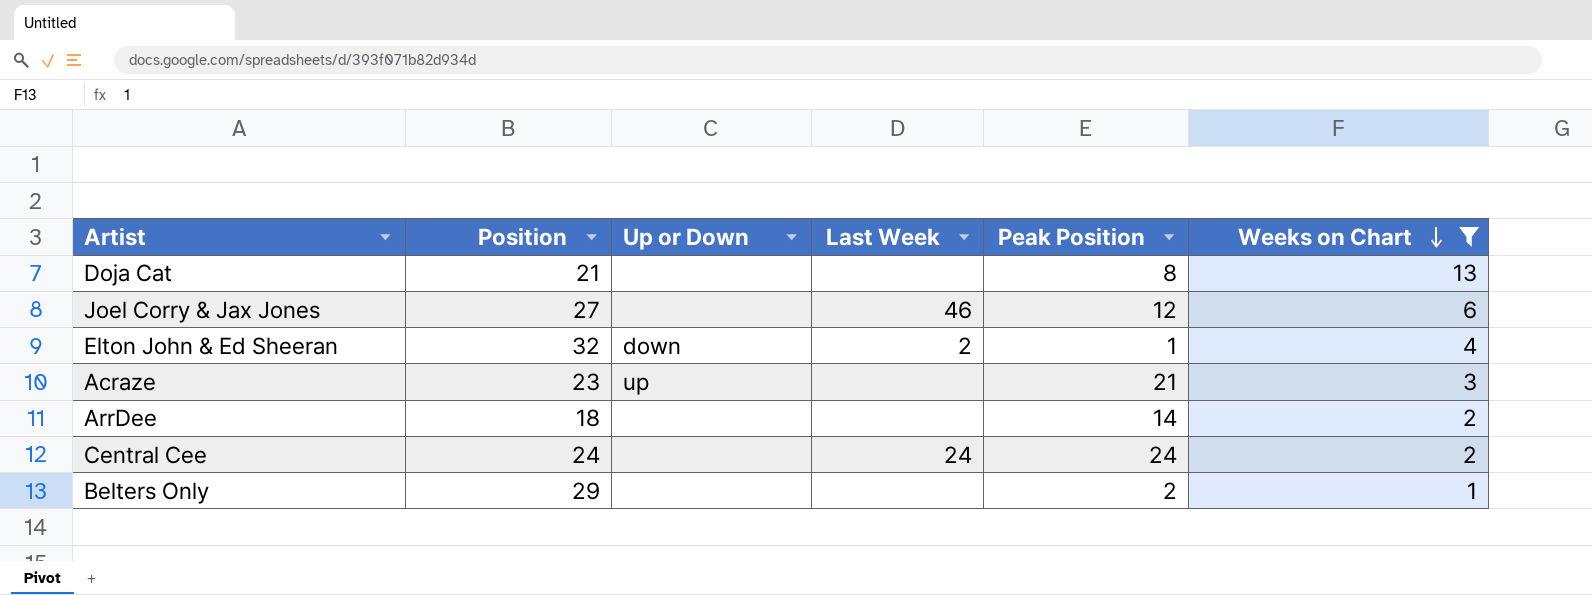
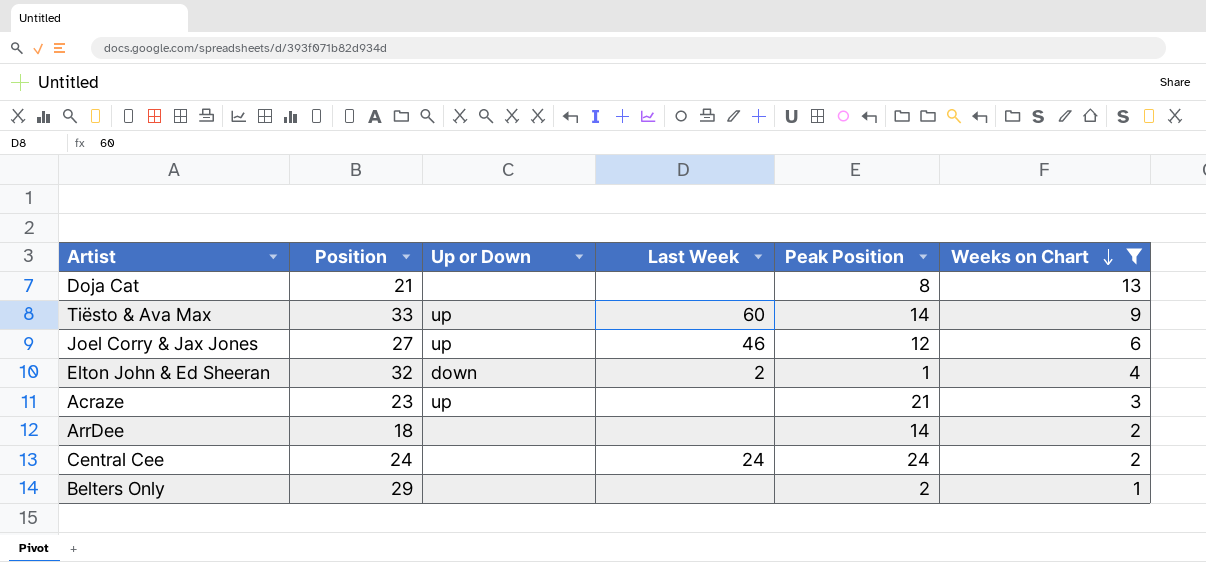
row Tiësto & Ava Max: none -> 33 | up | 60 | 14 | 9
Joel Corry & Jax Jones | Up or Down: none -> up

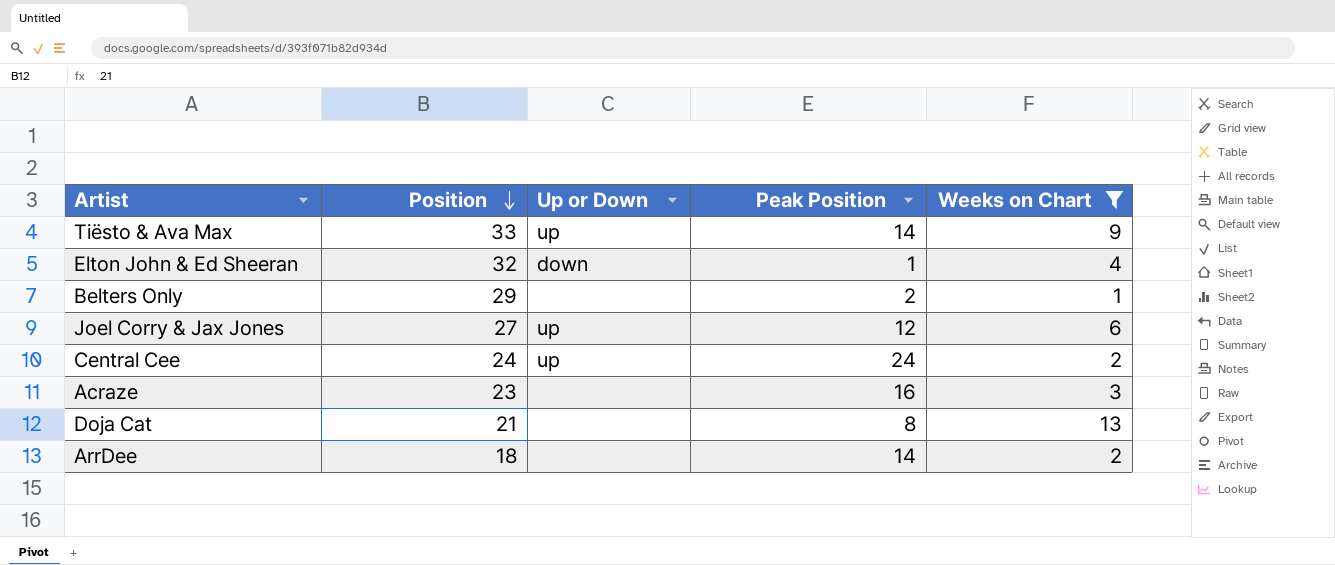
row order: Weeks on Chart descending -> Position descending
column Last Week | position: 4 -> none
Central Cee | Up or Down: none -> up
Acraze | Up or Down: up -> none
Acraze | Peak Position: 21 -> 16

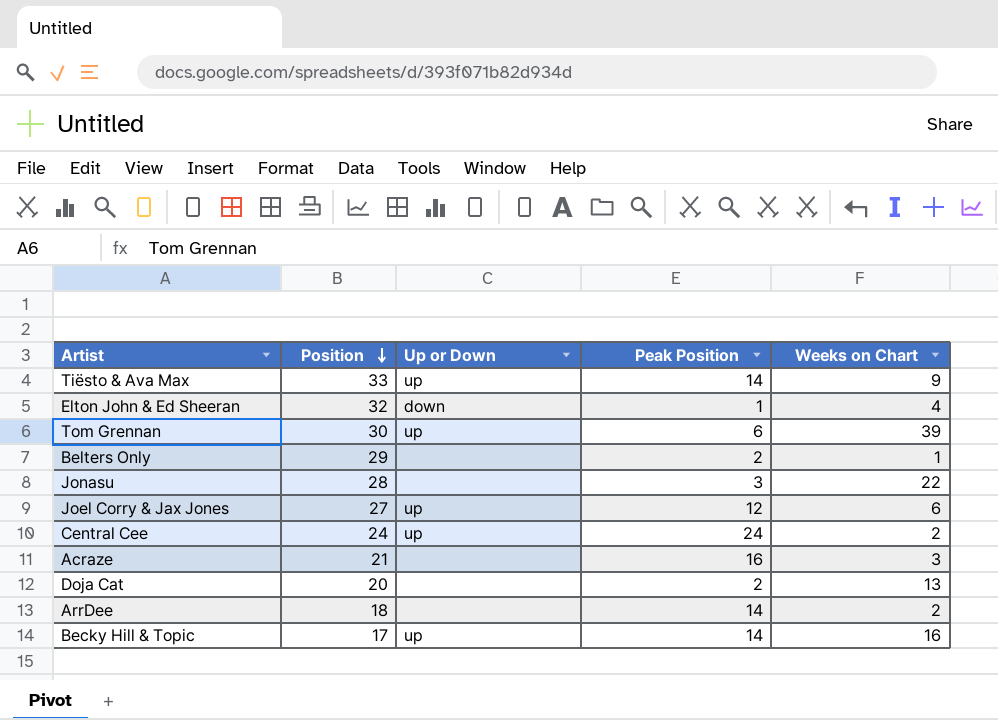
filter: Weeks on Chart <= 13 -> none
Acraze | Position: 23 -> 21
Doja Cat | Position: 21 -> 20
Doja Cat | Peak Position: 8 -> 2

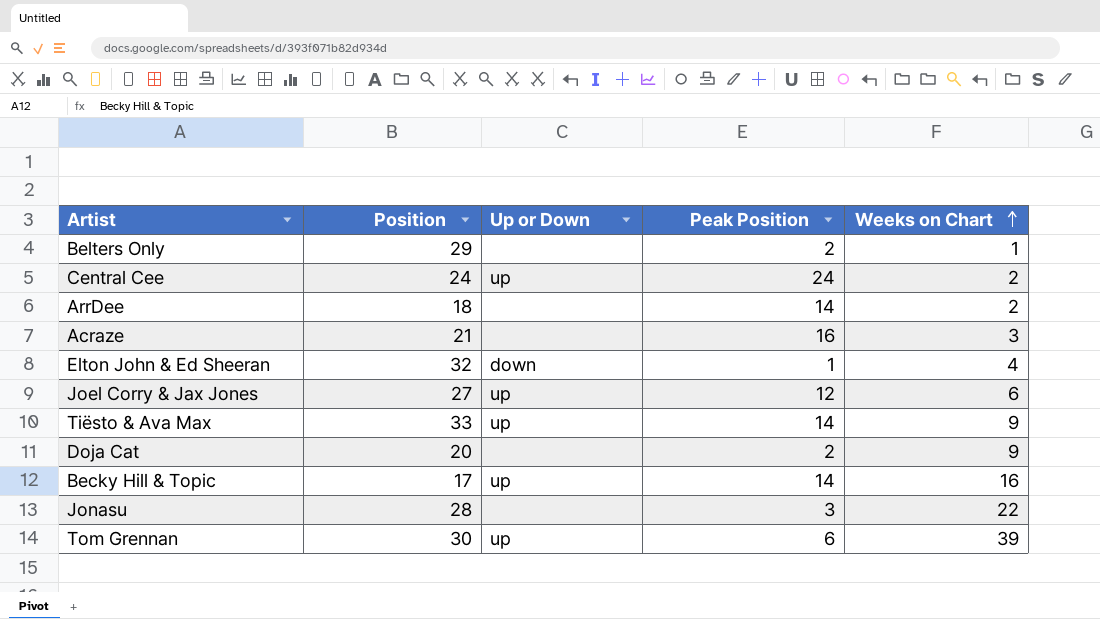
row order: Position descending -> Weeks on Chart ascending
Doja Cat | Weeks on Chart: 13 -> 9

